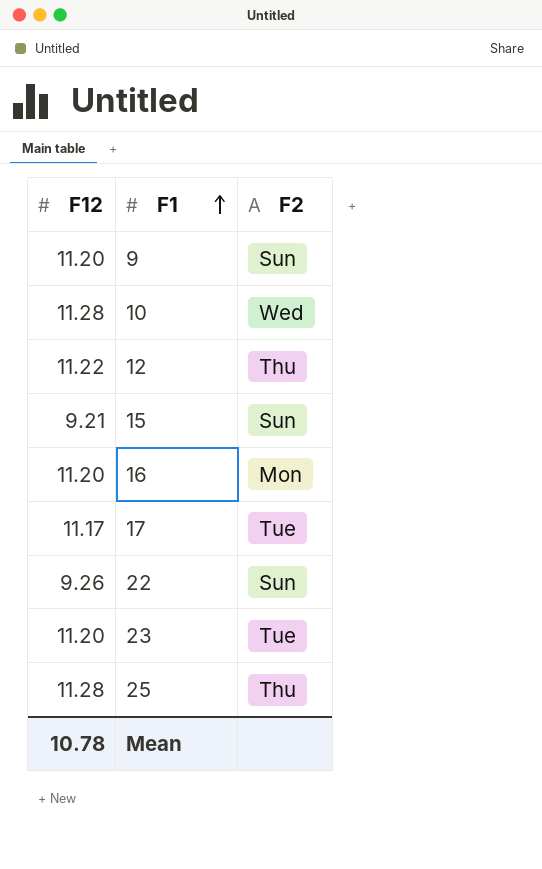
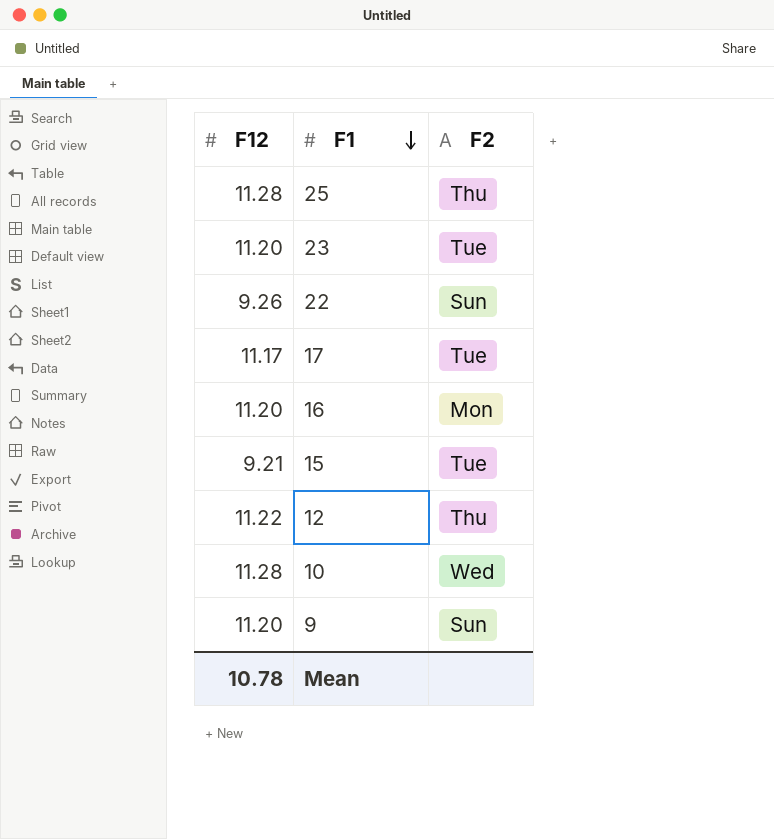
row order: F1 ascending -> F1 descending
15 | F2: Sun -> Tue

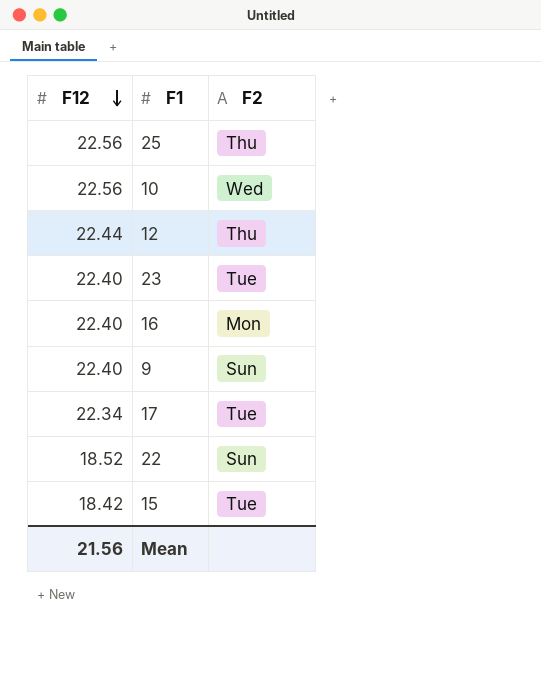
row order: F1 descending -> F12 descending
25 | F12: 11.28 -> 22.56
10 | F12: 11.28 -> 22.56
12 | F12: 11.22 -> 22.44
23 | F12: 11.20 -> 22.40
16 | F12: 11.20 -> 22.40
9 | F12: 11.20 -> 22.40
17 | F12: 11.17 -> 22.34
22 | F12: 9.26 -> 18.52
15 | F12: 9.21 -> 18.42
Mean | F12: 10.78 -> 21.56

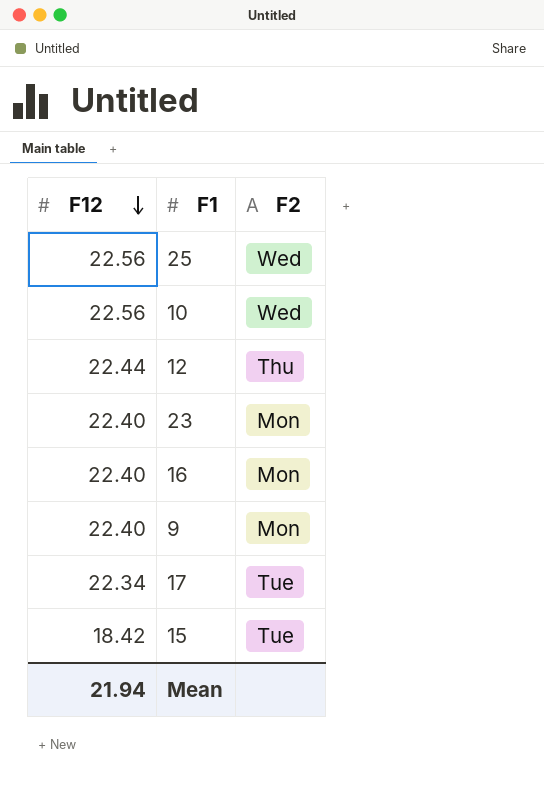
row 22: 18.52 | Sun -> none
25 | F2: Thu -> Wed
23 | F2: Tue -> Mon
9 | F2: Sun -> Mon
Mean | F12: 21.56 -> 21.94

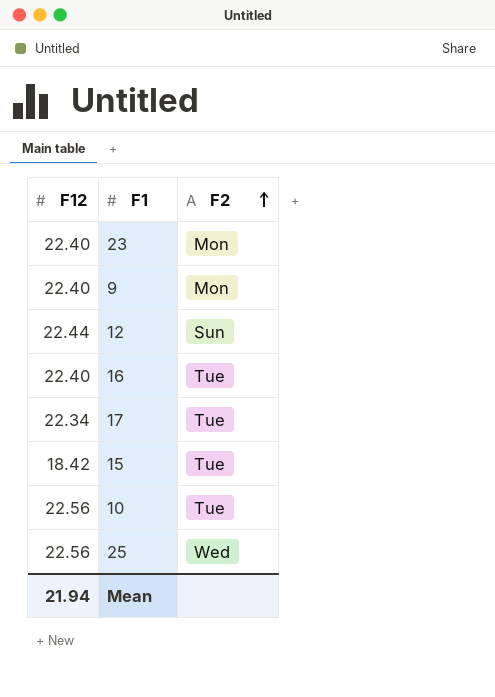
row order: F12 descending -> F2 ascending
12 | F2: Thu -> Sun
16 | F2: Mon -> Tue
10 | F2: Wed -> Tue

